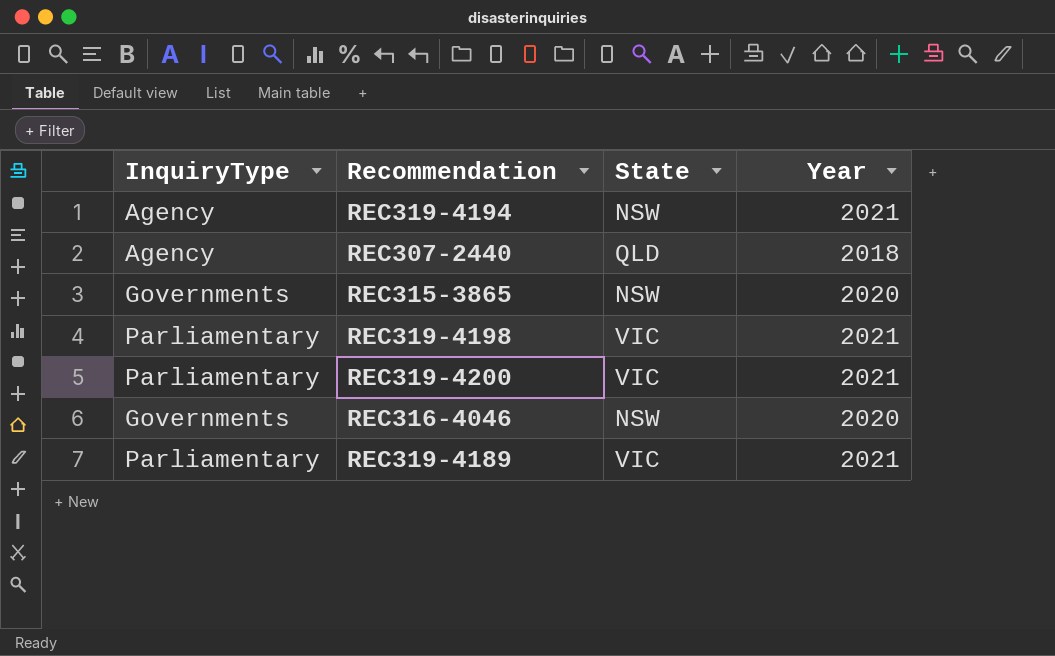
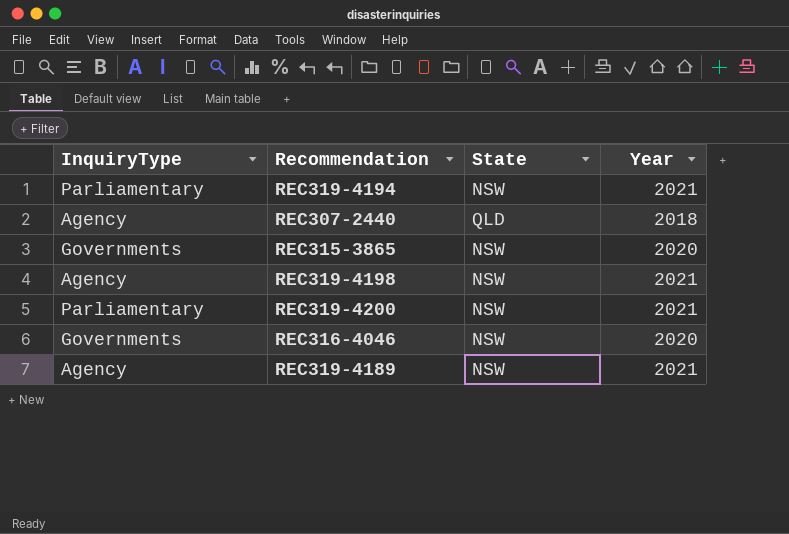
REC319-4194 | InquiryType: Agency -> Parliamentary
REC319-4198 | InquiryType: Parliamentary -> Agency
REC319-4198 | State: VIC -> NSW
REC319-4200 | State: VIC -> NSW
REC319-4189 | InquiryType: Parliamentary -> Agency
REC319-4189 | State: VIC -> NSW

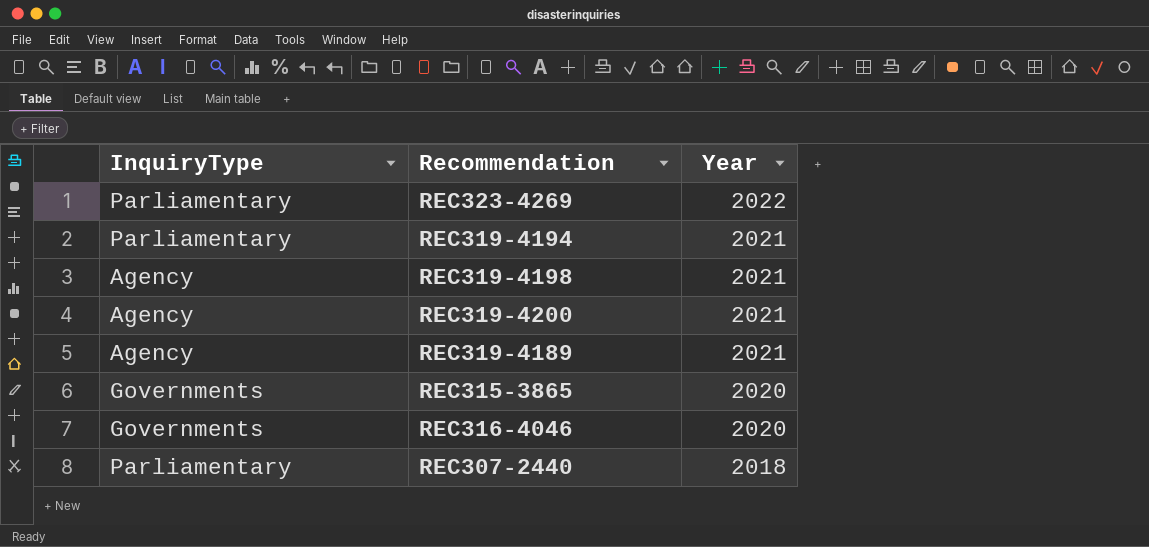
row order: none -> Year descending
column State | position: 3 -> none
row REC323-4269: none -> Parliamentary | 2022
REC319-4200 | InquiryType: Parliamentary -> Agency
REC307-2440 | InquiryType: Agency -> Parliamentary

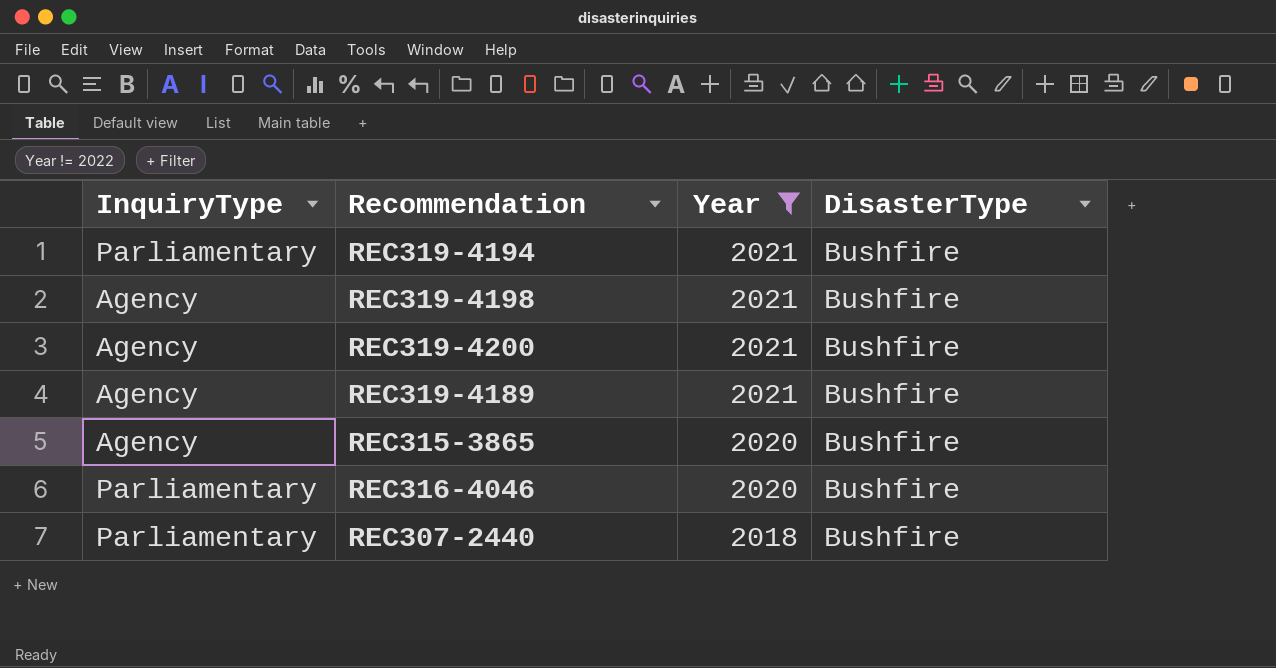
filter: none -> Year != 2022
column DisasterType | position: none -> 4
REC315-3865 | InquiryType: Governments -> Agency
REC316-4046 | InquiryType: Governments -> Parliamentary

